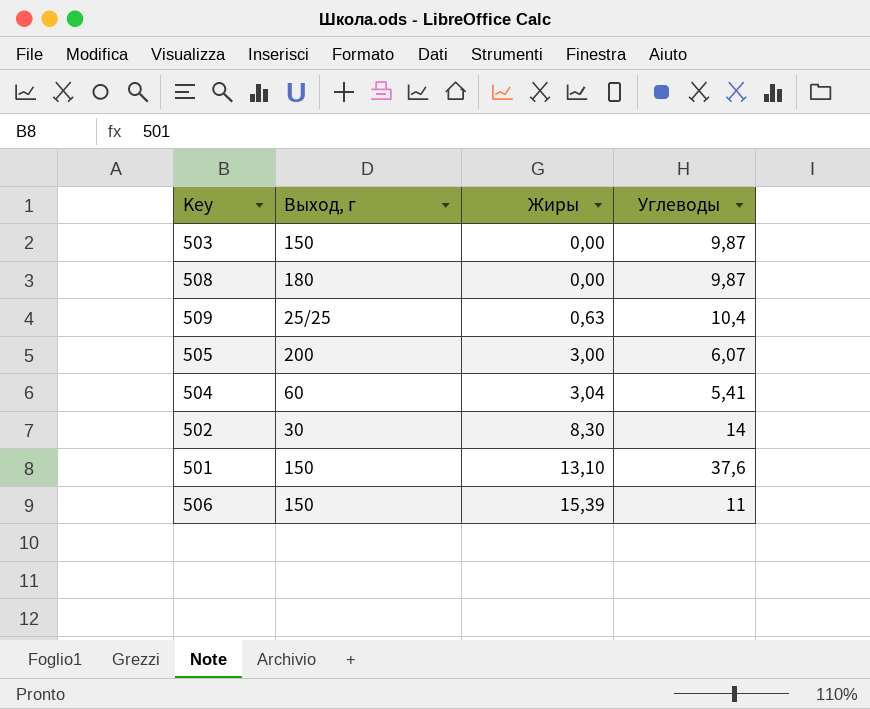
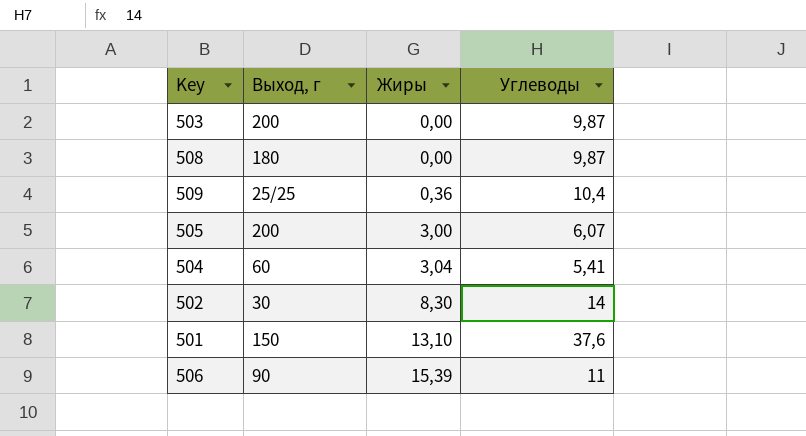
503 | Выход, г: 150 -> 200
509 | Жиры: 0,63 -> 0,36
506 | Выход, г: 150 -> 90

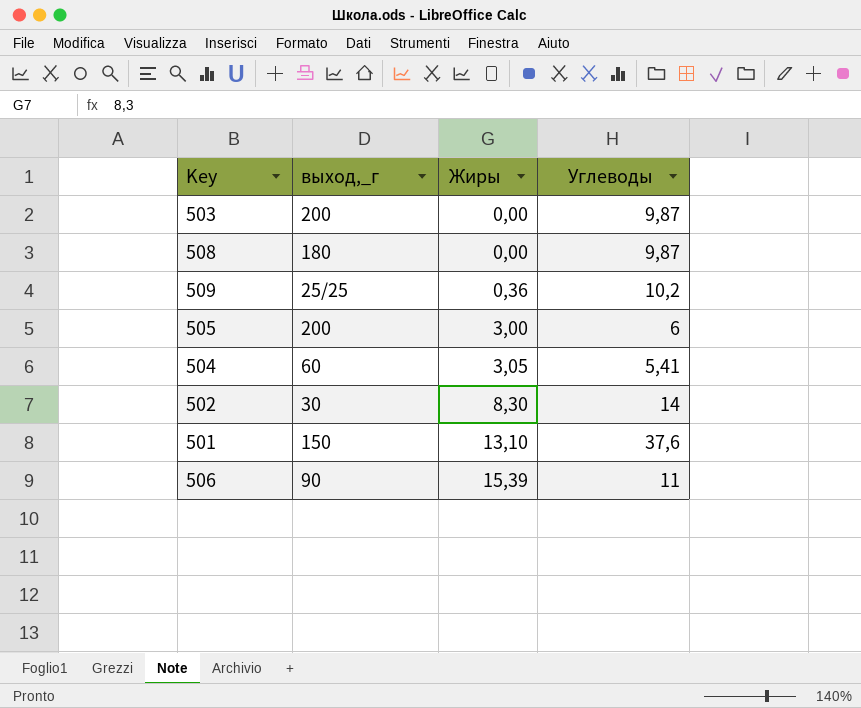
column name: Выход, г -> выход,_г
509 | Углеводы: 10,4 -> 10,2
505 | Углеводы: 6,07 -> 6
504 | Жиры: 3,04 -> 3,05

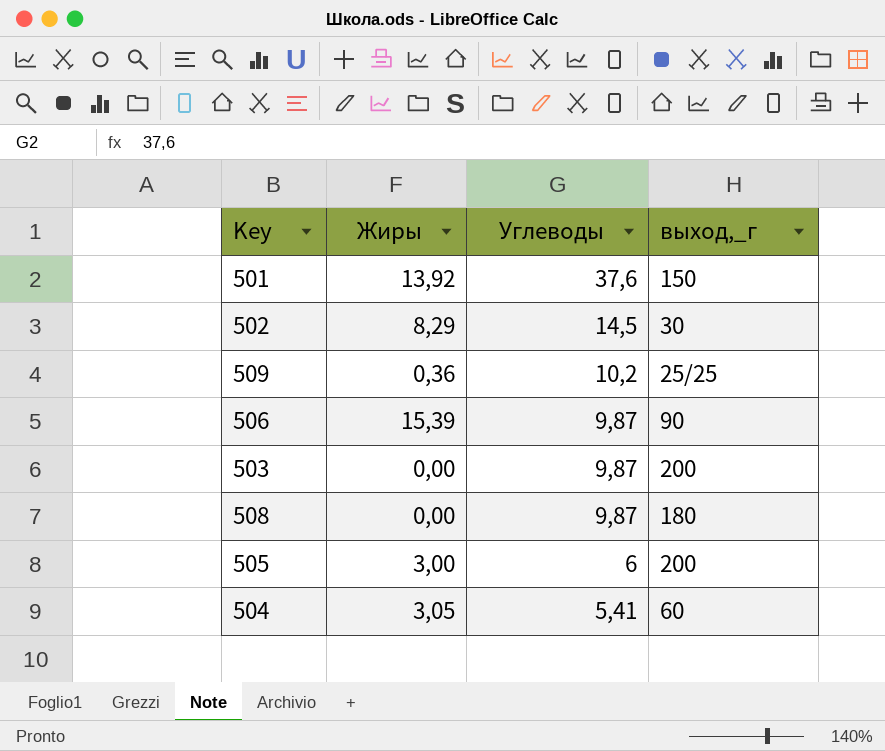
row order: Жиры ascending -> Углеводы descending
column выход,_г | position: 2 -> 4
501 | Жиры: 13,10 -> 13,92
502 | Жиры: 8,30 -> 8,29
502 | Углеводы: 14 -> 14,5
506 | Углеводы: 11 -> 9,87

